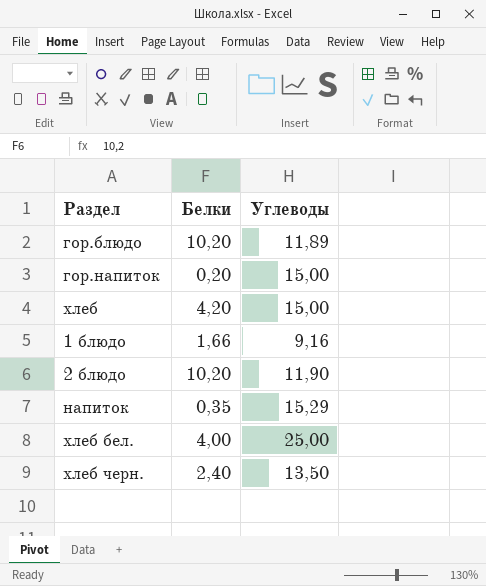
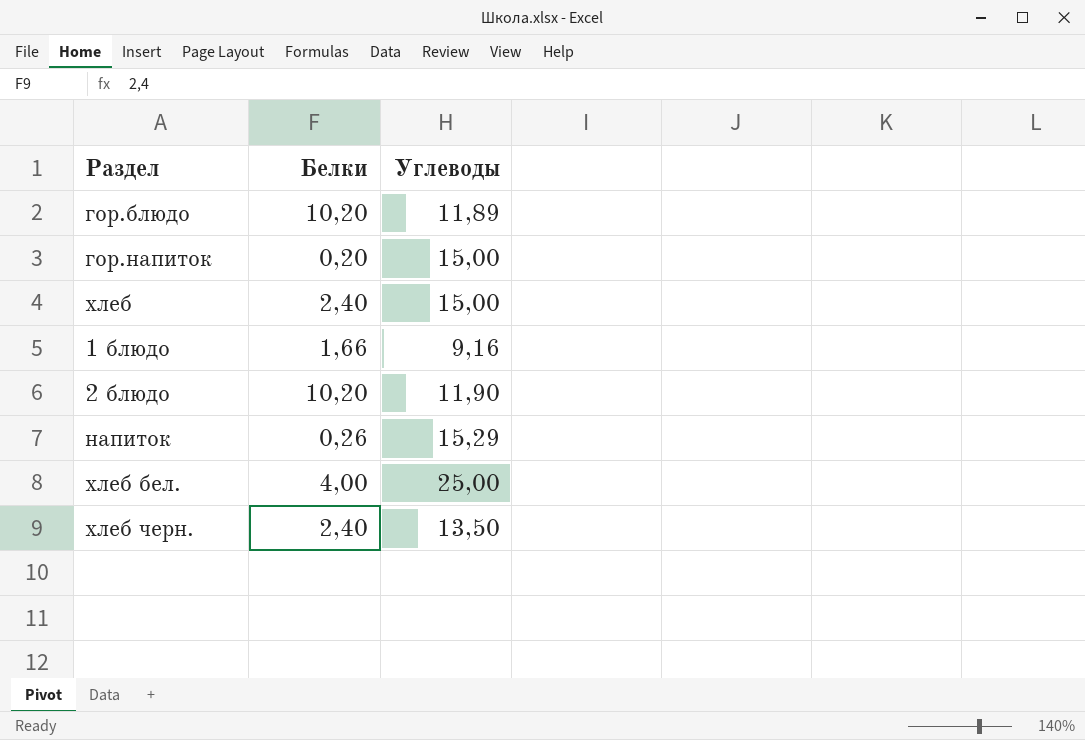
хлеб | Белки: 4,20 -> 2,40
напиток | Белки: 0,35 -> 0,26

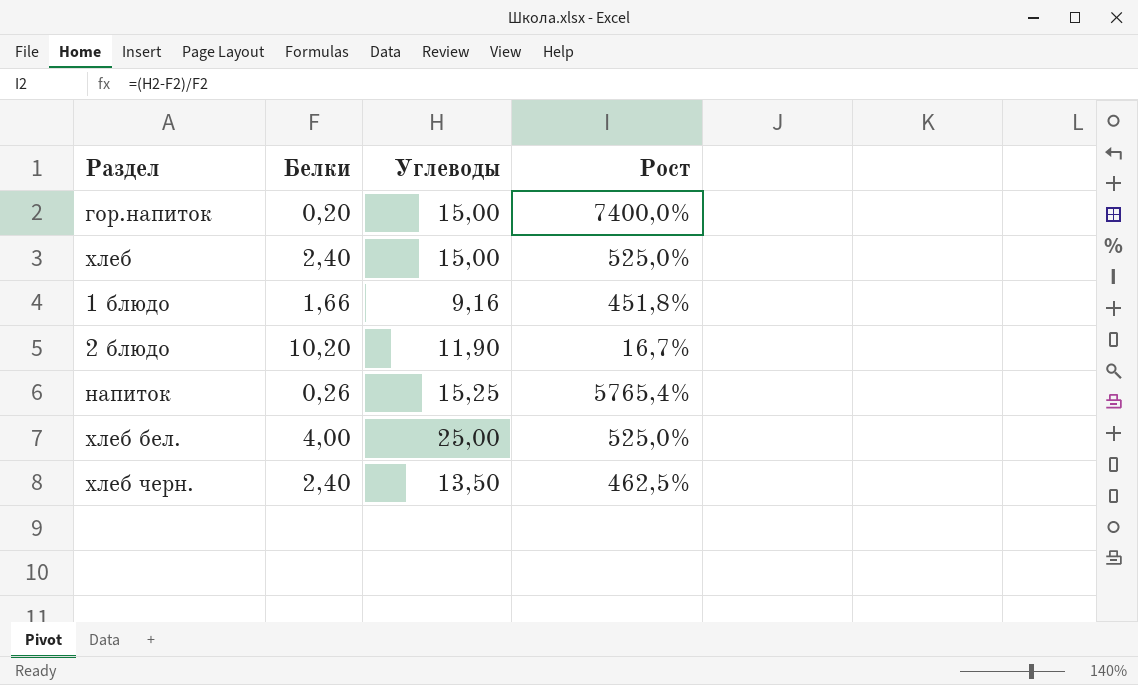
column Рост | formula: none -> ([Углеводы] - [Белки]) / [Белки]
row гор.блюдо: 10,20 | 11,89 -> none
напиток | Углеводы: 15,29 -> 15,25

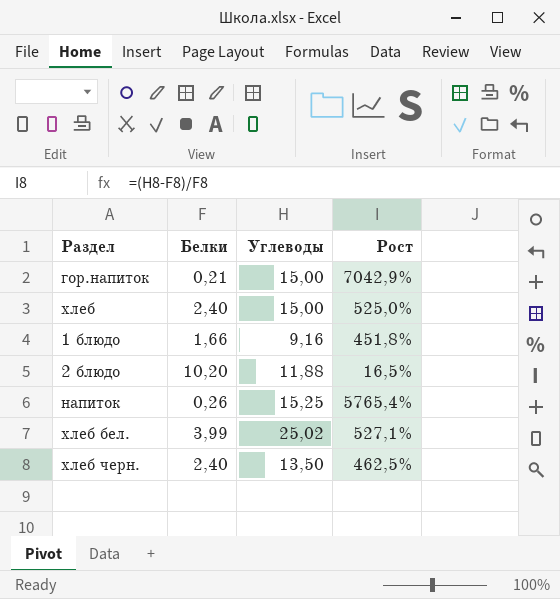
гор.напиток | Белки: 0,20 -> 0,21
гор.напиток | Рост: 7400,0% -> 7042,9%
2 блюдо | Углеводы: 11,90 -> 11,88
2 блюдо | Рост: 16,7% -> 16,5%
хлеб бел. | Белки: 4,00 -> 3,99
хлеб бел. | Углеводы: 25,00 -> 25,02
хлеб бел. | Рост: 525,0% -> 527,1%

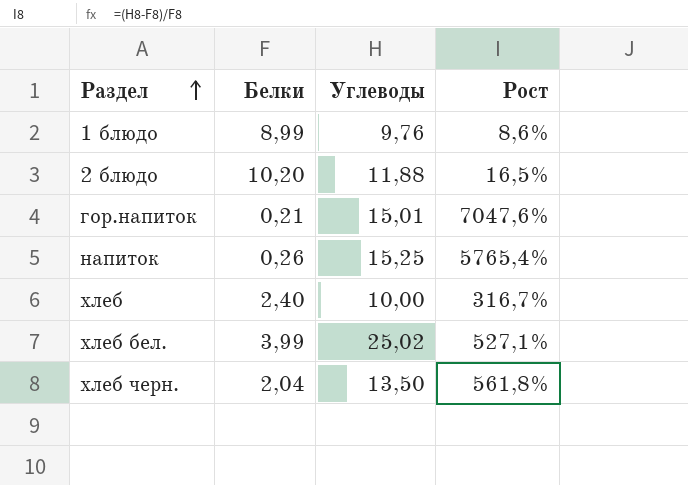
row order: none -> Раздел ascending
1 блюдо | Белки: 1,66 -> 8,99
1 блюдо | Углеводы: 9,16 -> 9,76
1 блюдо | Рост: 451,8% -> 8,6%
гор.напиток | Углеводы: 15,00 -> 15,01
гор.напиток | Рост: 7042,9% -> 7047,6%
хлеб | Углеводы: 15,00 -> 10,00
хлеб | Рост: 525,0% -> 316,7%
хлеб черн. | Белки: 2,40 -> 2,04
хлеб черн. | Рост: 462,5% -> 561,8%

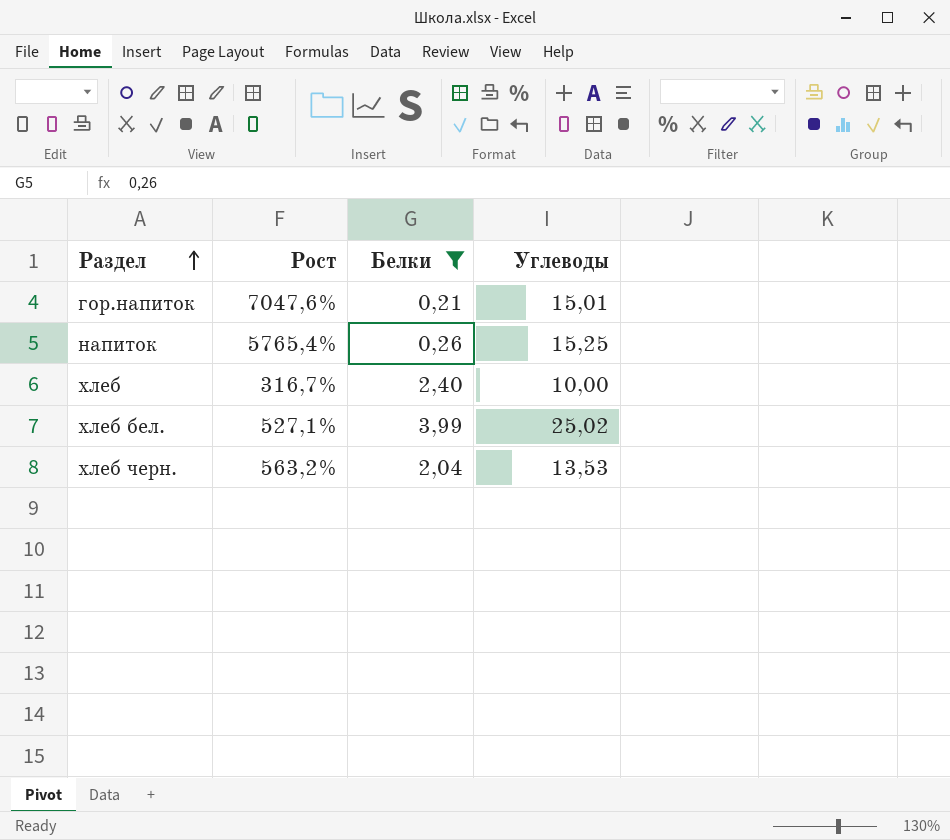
filter: none -> Белки <= 3,99
column Рост | position: 4 -> 2
хлеб черн. | Рост: 561,8% -> 563,2%
хлеб черн. | Углеводы: 13,50 -> 13,53

